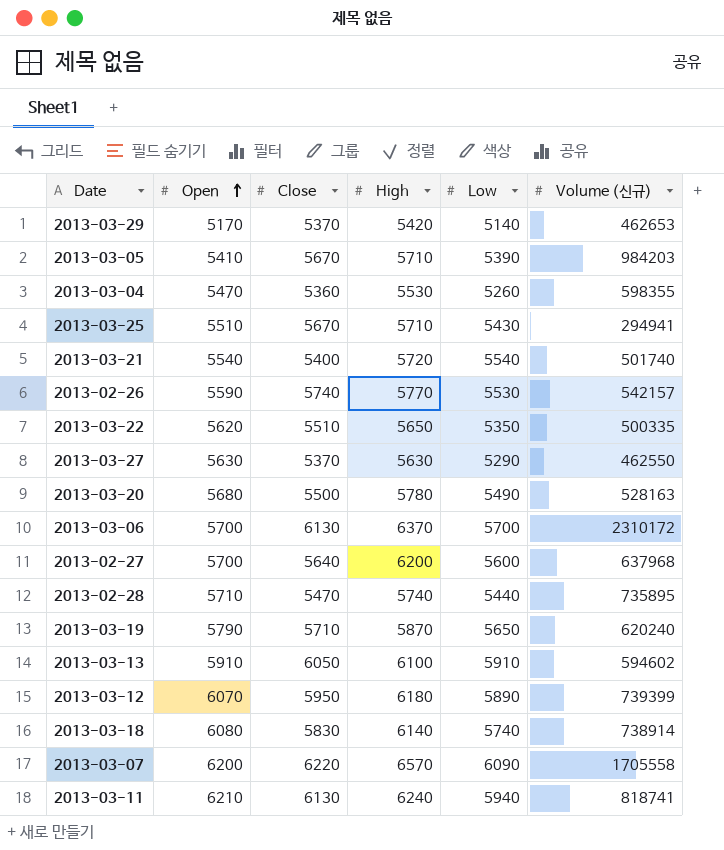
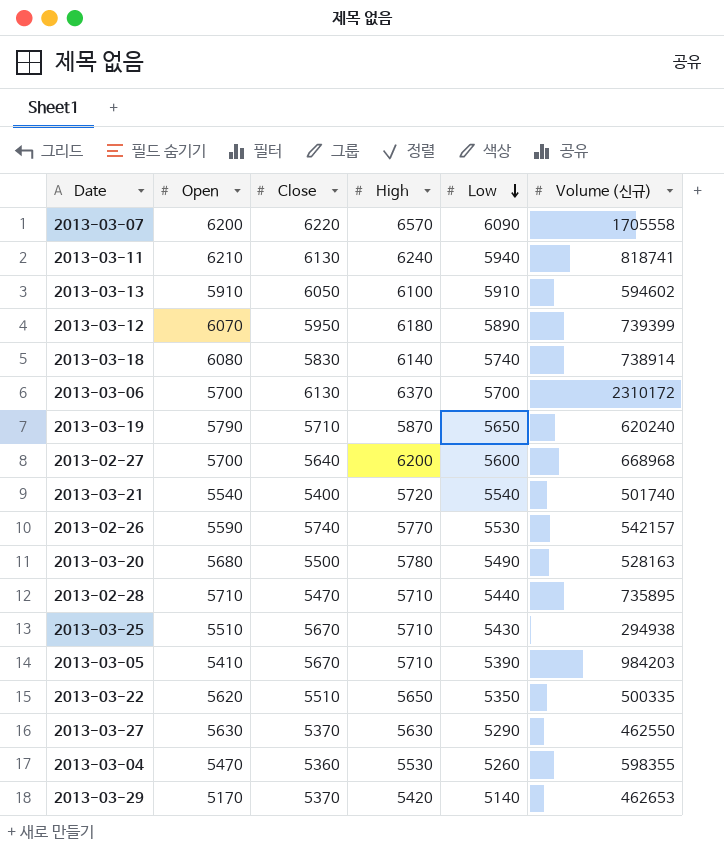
row order: Open ascending -> Low descending
2013-02-27 | Volume (신규): 637968 -> 668968
2013-02-28 | High: 5740 -> 5710
2013-03-25 | Volume (신규): 294941 -> 294938

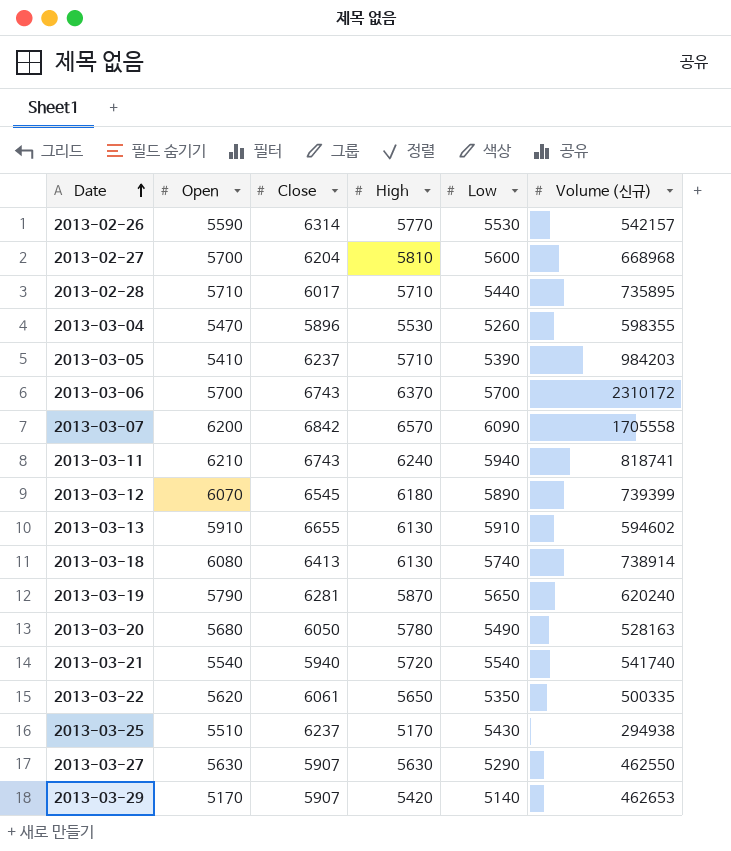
row order: Low descending -> Date ascending
2013-02-26 | Close: 5740 -> 6314
2013-02-27 | Close: 5640 -> 6204
2013-02-27 | High: 6200 -> 5810
2013-02-28 | Close: 5470 -> 6017
2013-03-04 | Close: 5360 -> 5896
2013-03-05 | Close: 5670 -> 6237
2013-03-06 | Close: 6130 -> 6743
2013-03-07 | Close: 6220 -> 6842
2013-03-11 | Close: 6130 -> 6743
2013-03-12 | Close: 5950 -> 6545
2013-03-13 | Close: 6050 -> 6655
2013-03-13 | High: 6100 -> 6130
2013-03-18 | Close: 5830 -> 6413
2013-03-18 | High: 6140 -> 6130
2013-03-19 | Close: 5710 -> 6281
2013-03-20 | Close: 5500 -> 6050
2013-03-21 | Close: 5400 -> 5940
2013-03-21 | Volume (신규): 501740 -> 541740
2013-03-22 | Close: 5510 -> 6061
2013-03-25 | Close: 5670 -> 6237
2013-03-25 | High: 5710 -> 5170
2013-03-27 | Close: 5370 -> 5907
2013-03-29 | Close: 5370 -> 5907

